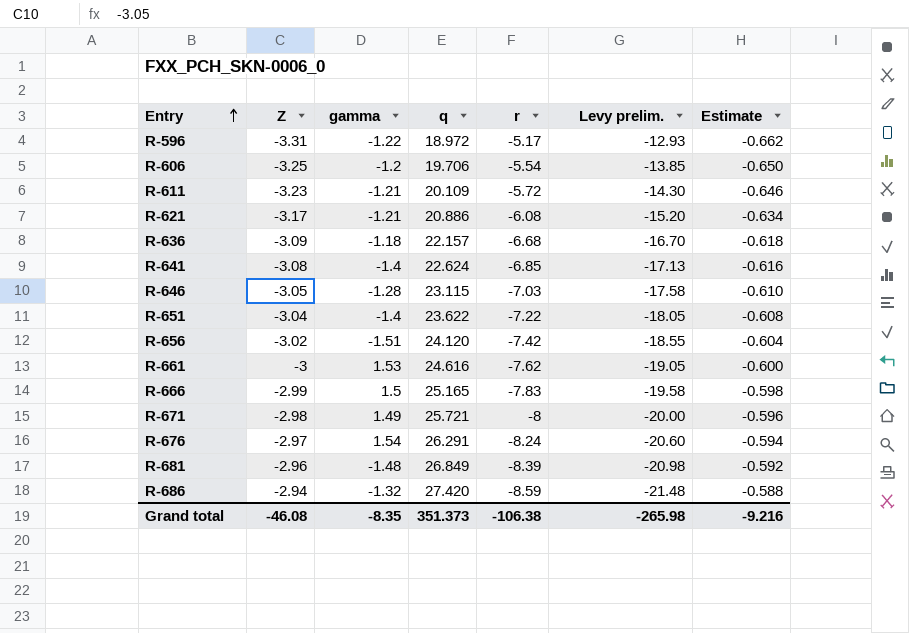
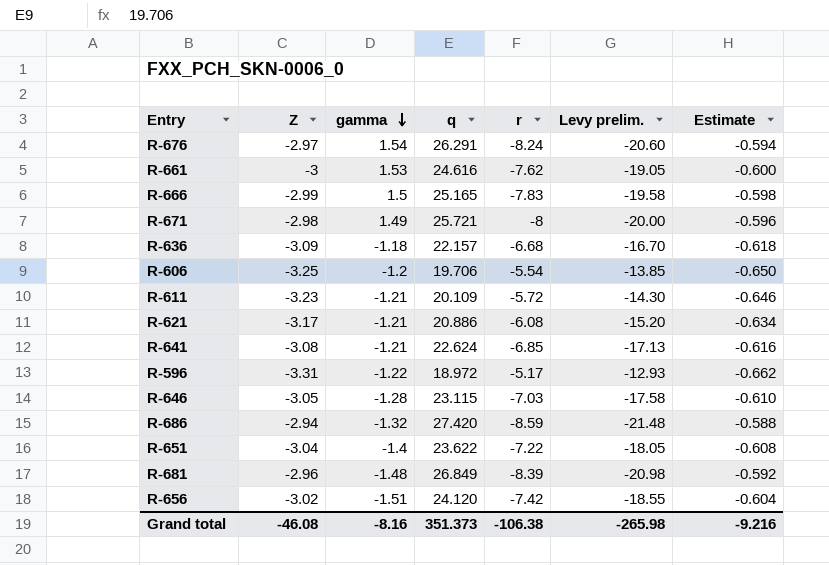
row order: Entry ascending -> gamma descending
R-641 | gamma: -1.4 -> -1.21
Grand total | gamma: -8.35 -> -8.16

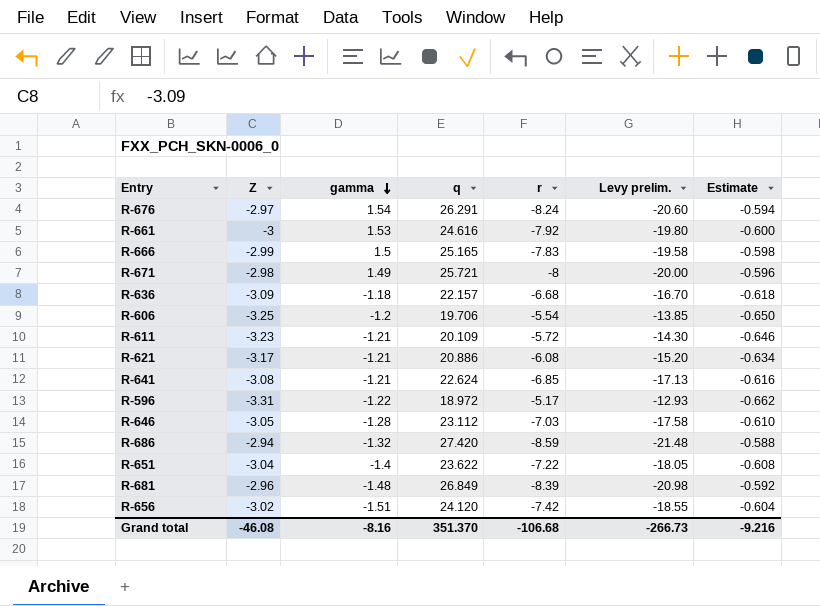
R-661 | r: -7.62 -> -7.92
R-661 | Levy prelim.: -19.05 -> -19.80
R-646 | q: 23.115 -> 23.112
Grand total | q: 351.373 -> 351.370
Grand total | r: -106.38 -> -106.68
Grand total | Levy prelim.: -265.98 -> -266.73

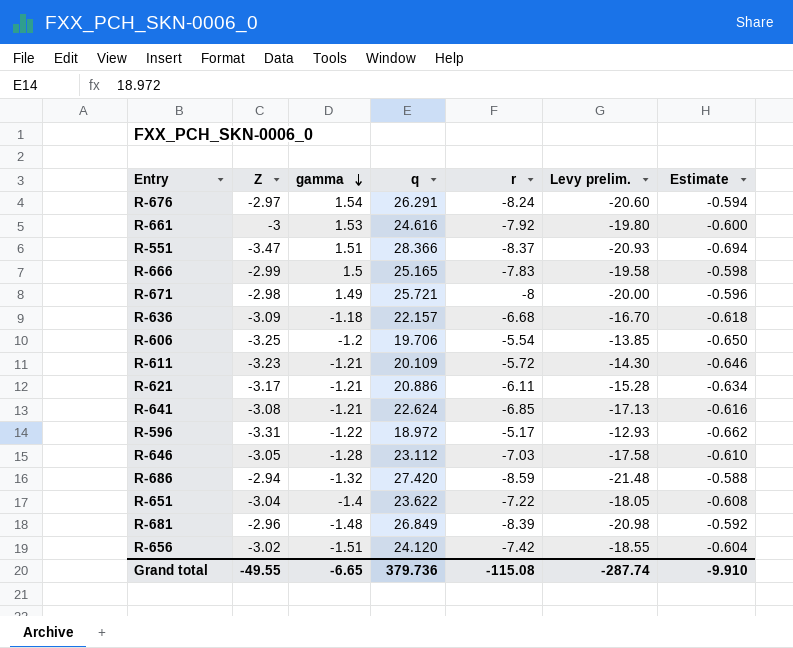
row R-551: none -> -3.47 | 1.51 | 28.366 | -8.37 | -20.93 | -0.694
R-621 | r: -6.08 -> -6.11
R-621 | Levy prelim.: -15.20 -> -15.28
Grand total | Z: -46.08 -> -49.55
Grand total | gamma: -8.16 -> -6.65
Grand total | q: 351.370 -> 379.736
Grand total | r: -106.68 -> -115.08
Grand total | Levy prelim.: -266.73 -> -287.74
Grand total | Estimate: -9.216 -> -9.910

